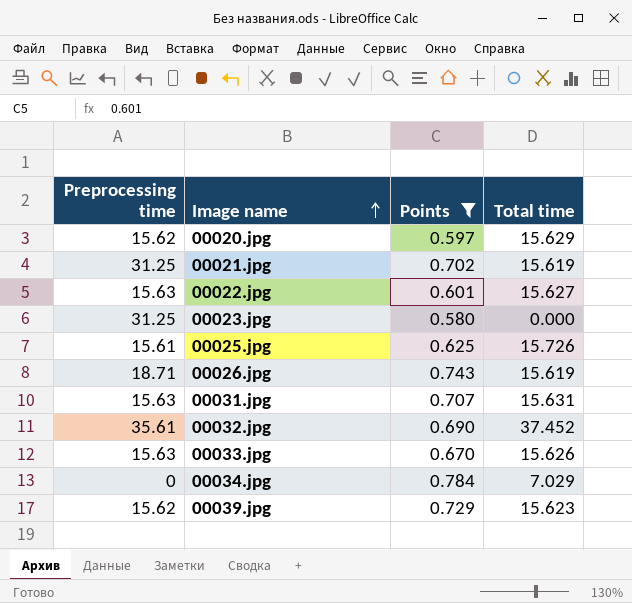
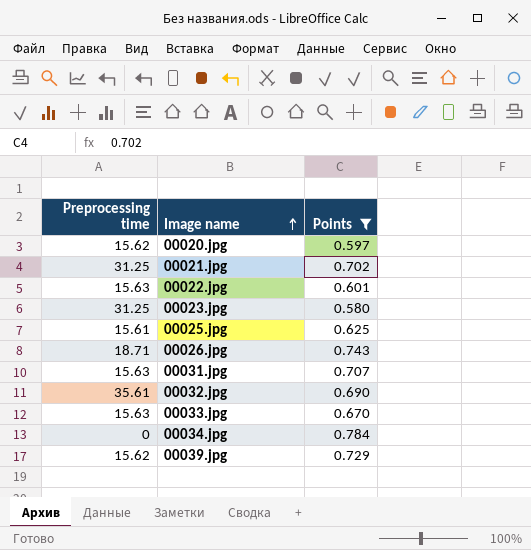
column Total time | position: 4 -> none

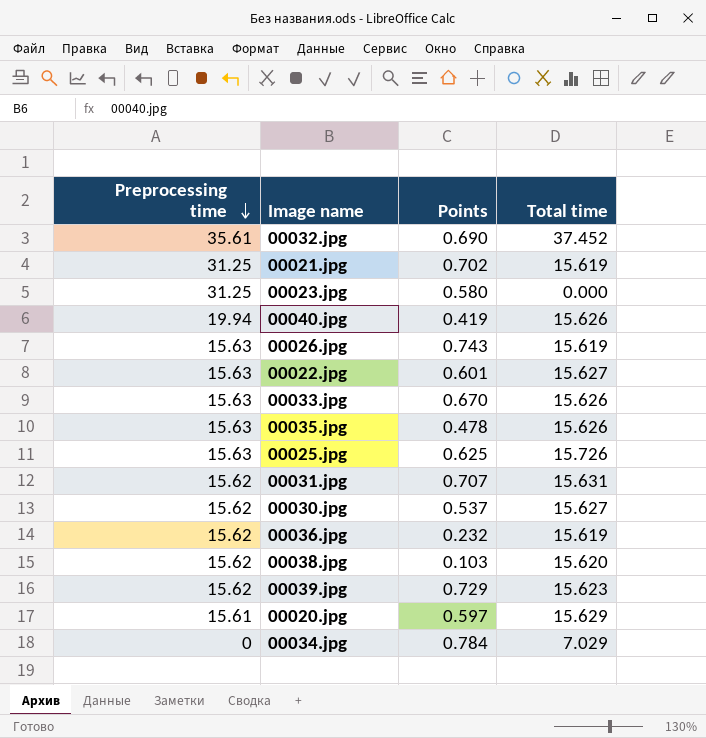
filter: Points >= 0.580 -> none
row order: Image name ascending -> Preprocessing time descending
column Total time | position: none -> 4
00026.jpg | Preprocessing time: 18.71 -> 15.63
00025.jpg | Preprocessing time: 15.61 -> 15.63
00031.jpg | Preprocessing time: 15.63 -> 15.62
00020.jpg | Preprocessing time: 15.62 -> 15.61

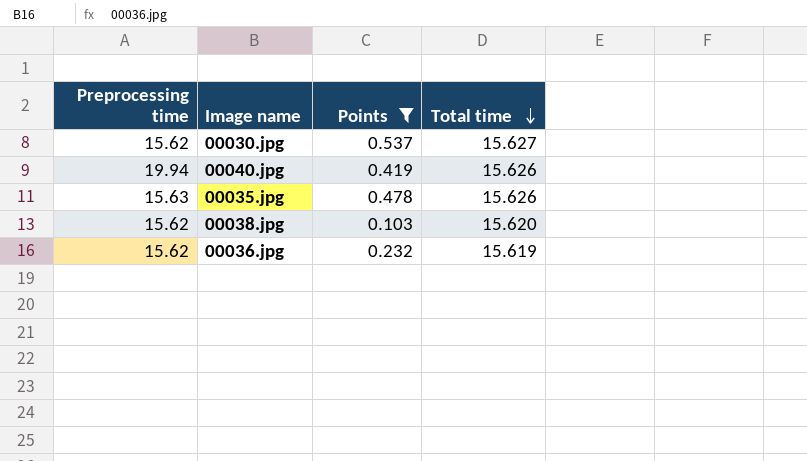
filter: none -> Points <= 0.537
row order: Preprocessing time descending -> Total time descending

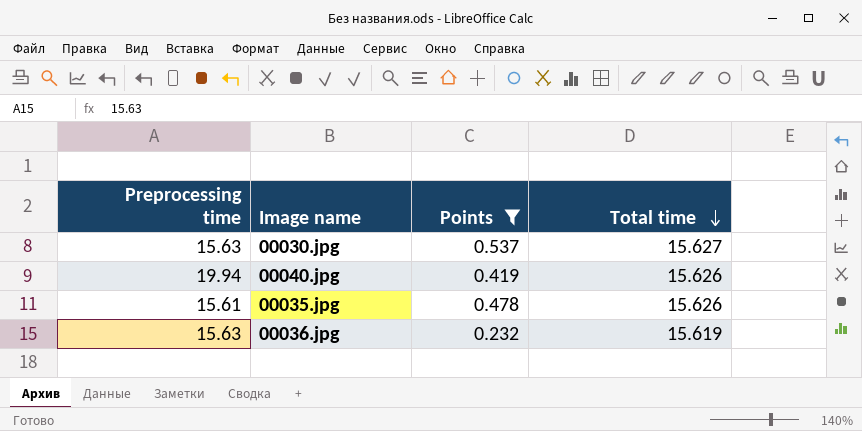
row 00038.jpg: 15.62 | 0.103 | 15.620 -> none
00030.jpg | Preprocessing time: 15.62 -> 15.63
00035.jpg | Preprocessing time: 15.63 -> 15.61
00036.jpg | Preprocessing time: 15.62 -> 15.63

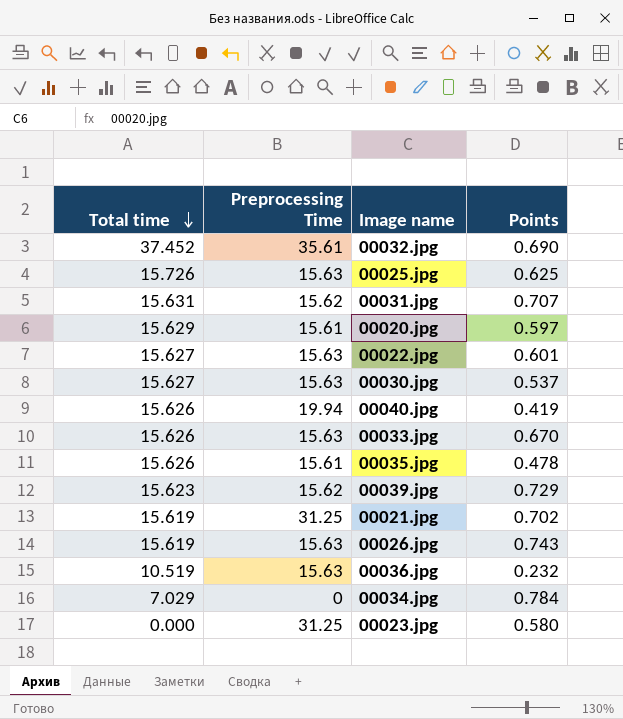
filter: Points <= 0.537 -> none
column Total time | position: 4 -> 1
column name: Preprocessing time -> Preprocessing Time
00036.jpg | Total time: 15.619 -> 10.519

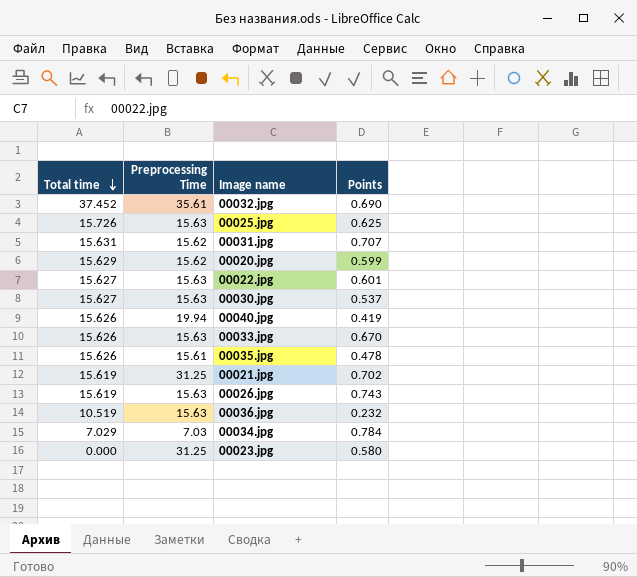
row 00039.jpg: 15.623 | 15.62 | 0.729 -> none
00020.jpg | Preprocessing Time: 15.61 -> 15.62
00020.jpg | Points: 0.597 -> 0.599
00034.jpg | Preprocessing Time: 0 -> 7.03

